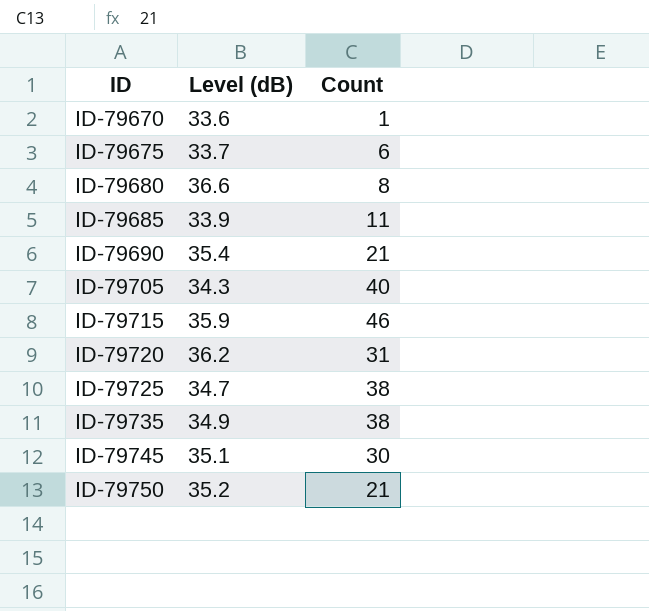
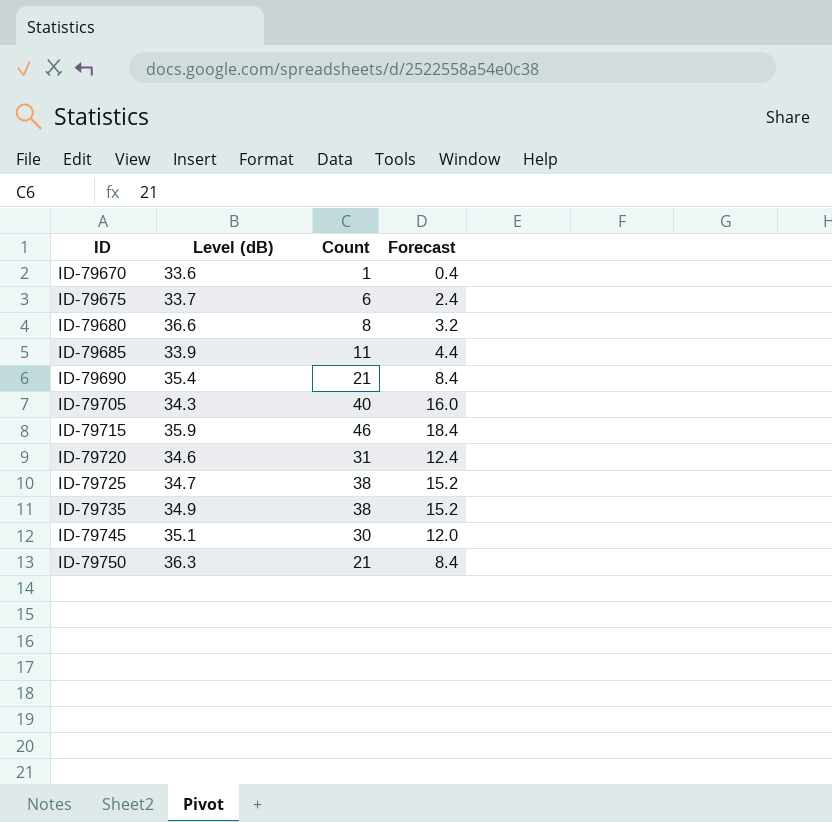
column Forecast | formula: none -> [Count] * 0.4
ID-79720 | Level (dB): 36.2 -> 34.6
ID-79750 | Level (dB): 35.2 -> 36.3

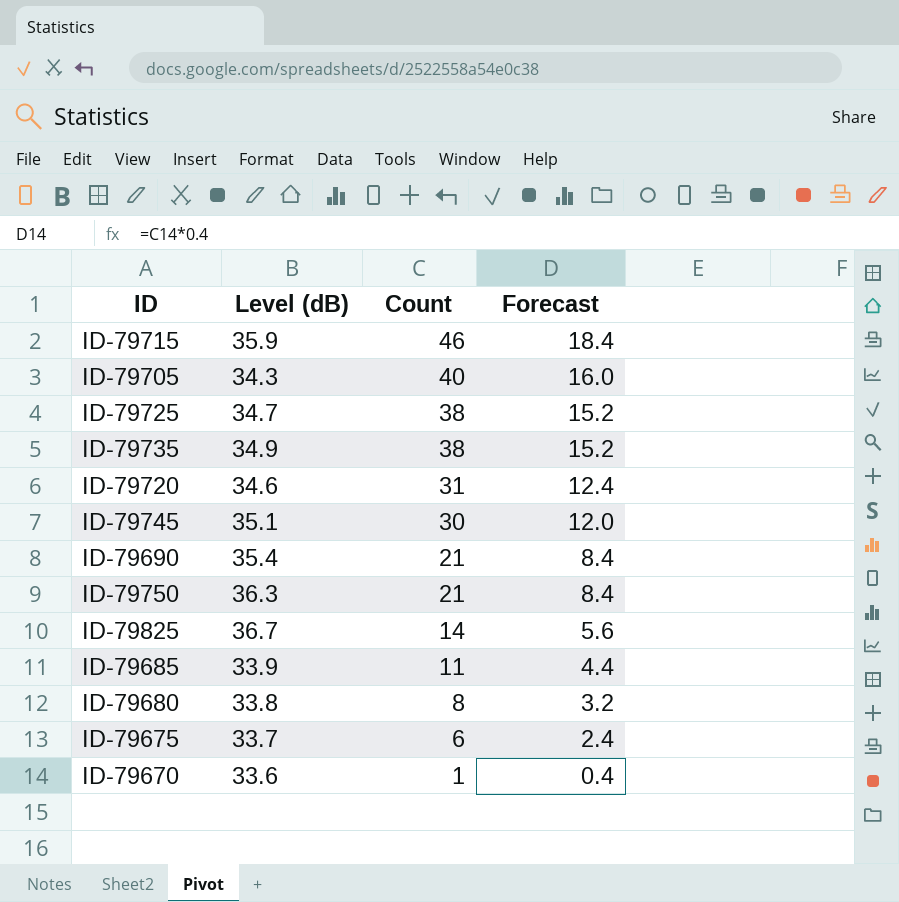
row order: ID ascending -> Count descending
row ID-79825: none -> 36.7 | 14 | 5.6
ID-79680 | Level (dB): 36.6 -> 33.8

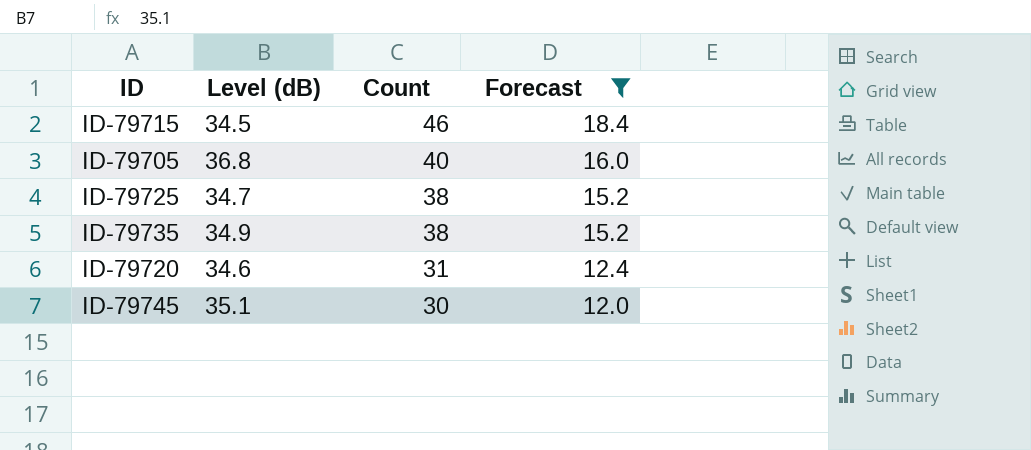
filter: none -> Forecast >= 12.0
ID-79715 | Level (dB): 35.9 -> 34.5
ID-79705 | Level (dB): 34.3 -> 36.8

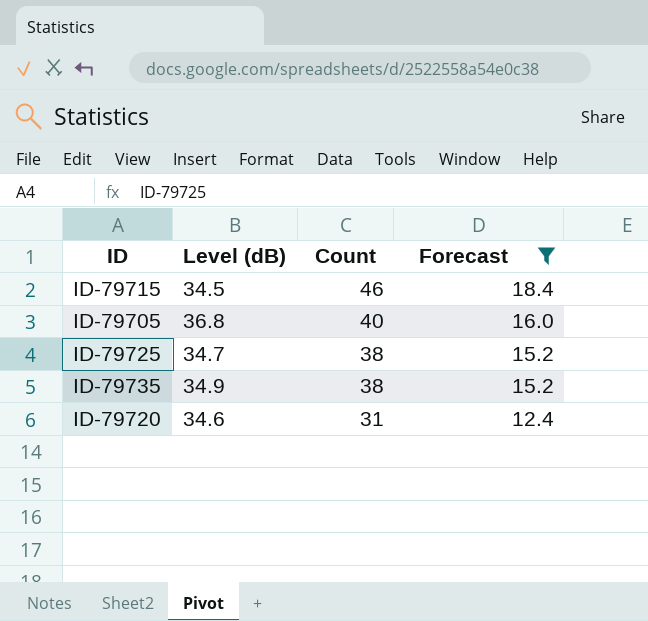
row ID-79745: 35.1 | 30 | 12.0 -> none

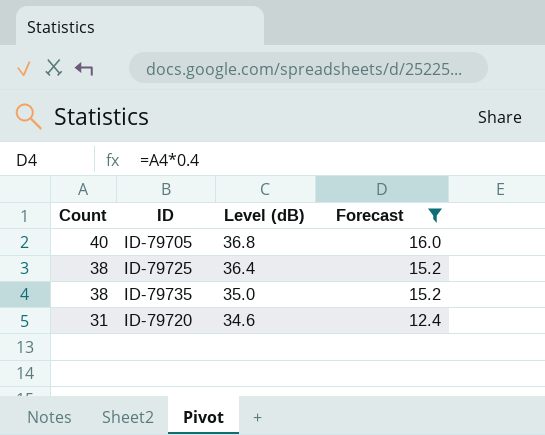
column Count | position: 3 -> 1
row ID-79715: 34.5 | 46 | 18.4 -> none
ID-79725 | Level (dB): 34.7 -> 36.4
ID-79735 | Level (dB): 34.9 -> 35.0

